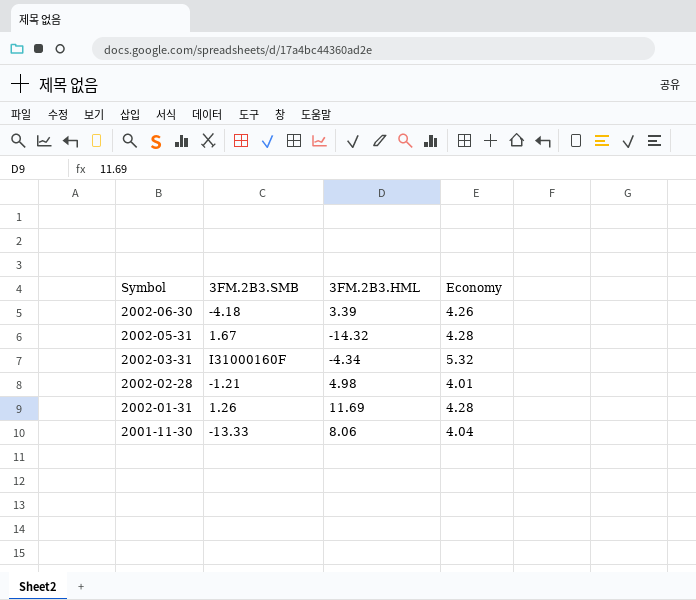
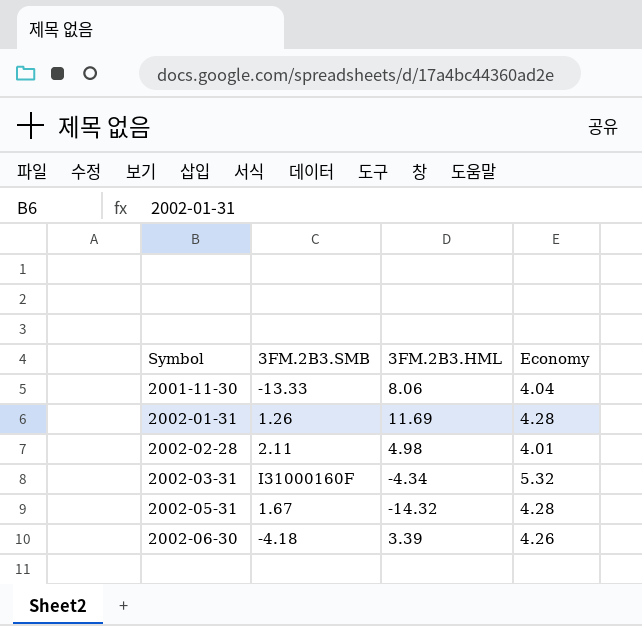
row order: Symbol descending -> Symbol ascending
2002-02-28 | 3FM.2B3.SMB: -1.21 -> 2.11

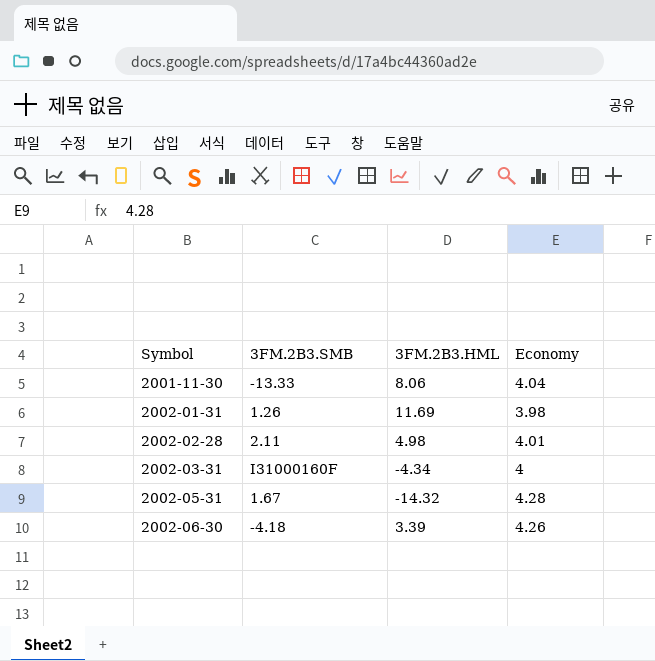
2002-01-31 | Economy: 4.28 -> 3.98
2002-03-31 | Economy: 5.32 -> 4

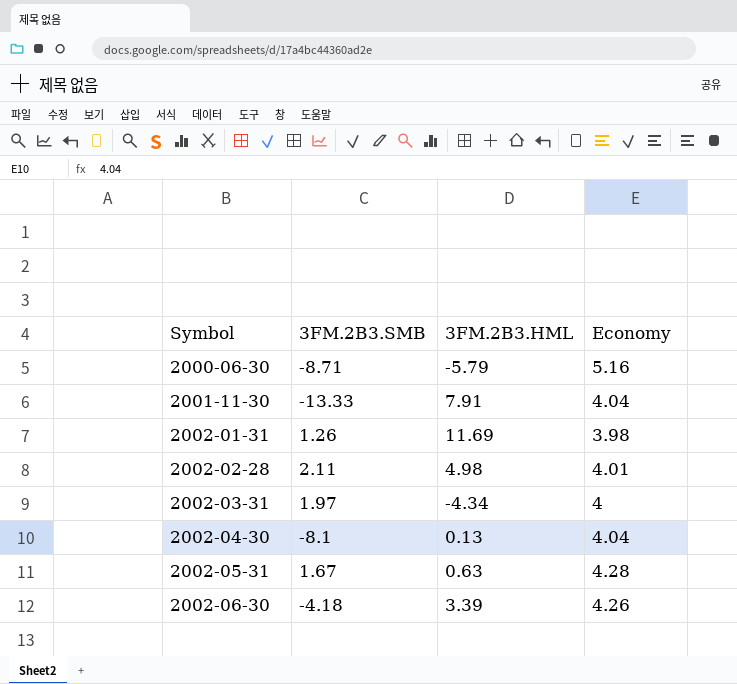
row 2000-06-30: none -> -8.71 | -5.79 | 5.16
2001-11-30 | 3FM.2B3.HML: 8.06 -> 7.91
2002-03-31 | 3FM.2B3.SMB: I31000160F -> 1.97
row 2002-04-30: none -> -8.1 | 0.13 | 4.04
2002-05-31 | 3FM.2B3.HML: -14.32 -> 0.63

